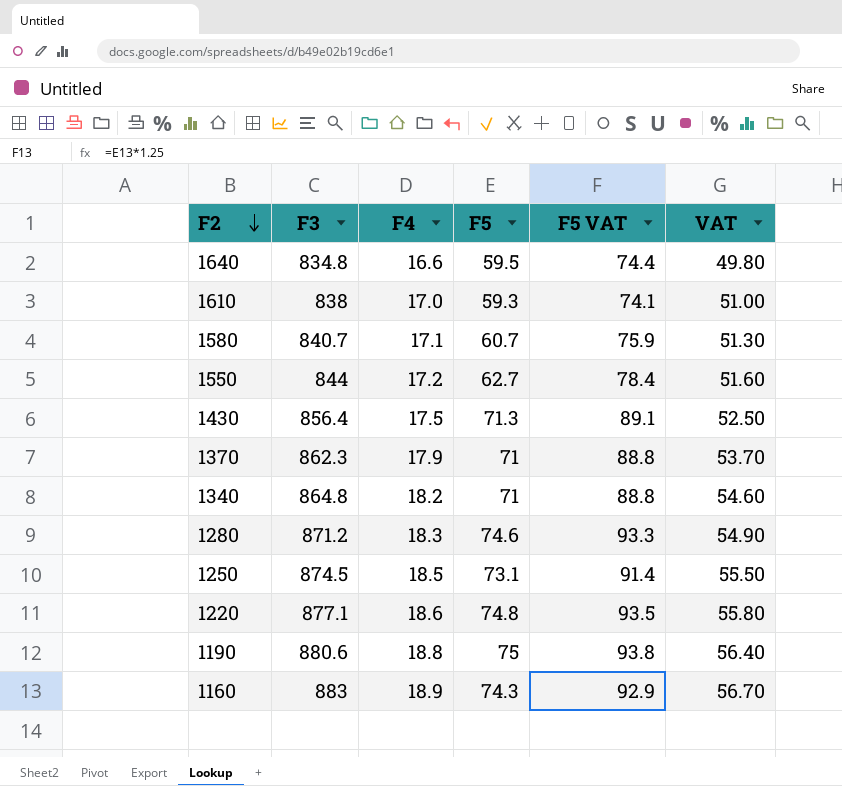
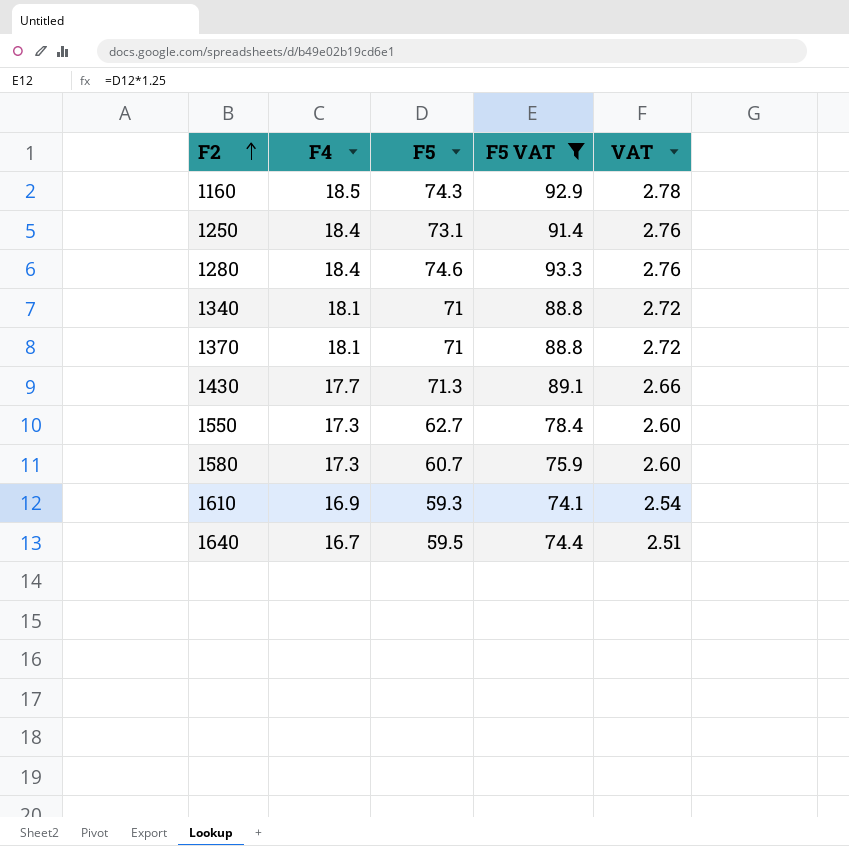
filter: none -> F5 VAT <= 93.3
row order: F2 descending -> F2 ascending
column F3 | position: 2 -> none
column VAT | formula: [F4] * 3 -> [F4] * 0.15
1160 | F4: 18.9 -> 18.5
1250 | F4: 18.5 -> 18.4
1280 | F4: 18.3 -> 18.4
1340 | F4: 18.2 -> 18.1
1370 | F4: 17.9 -> 18.1
1430 | F4: 17.5 -> 17.7
1550 | F4: 17.2 -> 17.3
1580 | F4: 17.1 -> 17.3
1610 | F4: 17.0 -> 16.9
1640 | F4: 16.6 -> 16.7

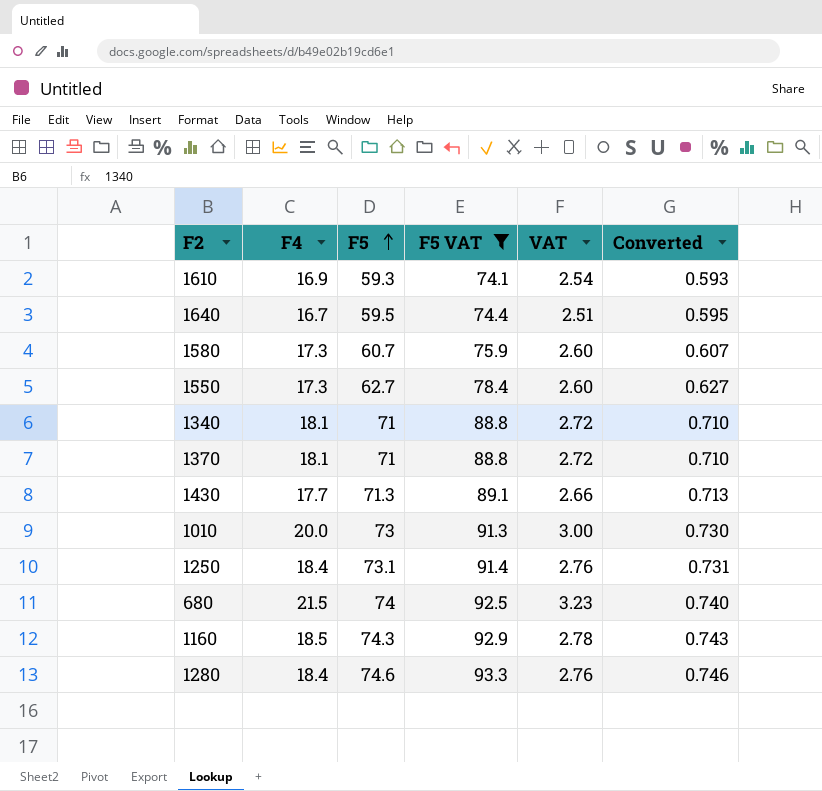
row order: F2 ascending -> F5 ascending
column Converted | formula: none -> [F5] * 0.01
row 1010: none -> 20.0 | 73 | 91.3 | 3.00 | 0.730
row 680: none -> 21.5 | 74 | 92.5 | 3.23 | 0.740

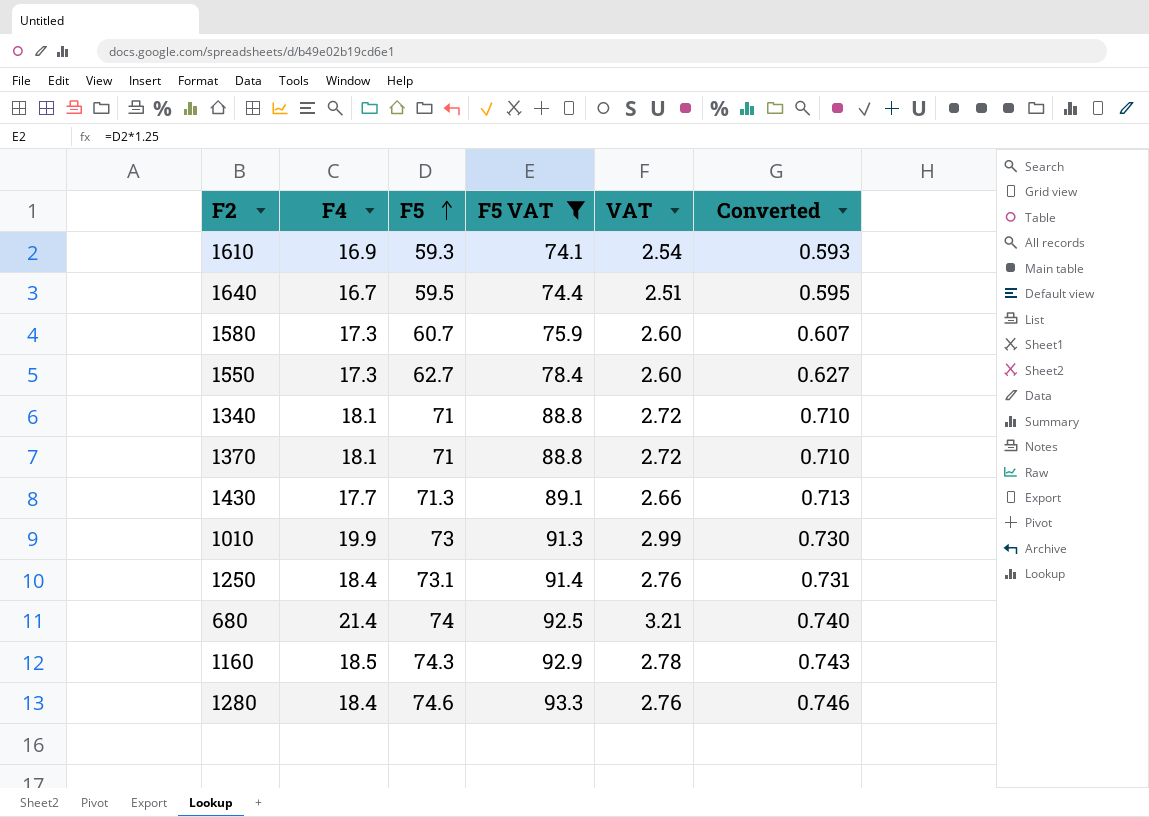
1010 | F4: 20.0 -> 19.9
1010 | VAT: 3.00 -> 2.99
680 | F4: 21.5 -> 21.4
680 | VAT: 3.23 -> 3.21

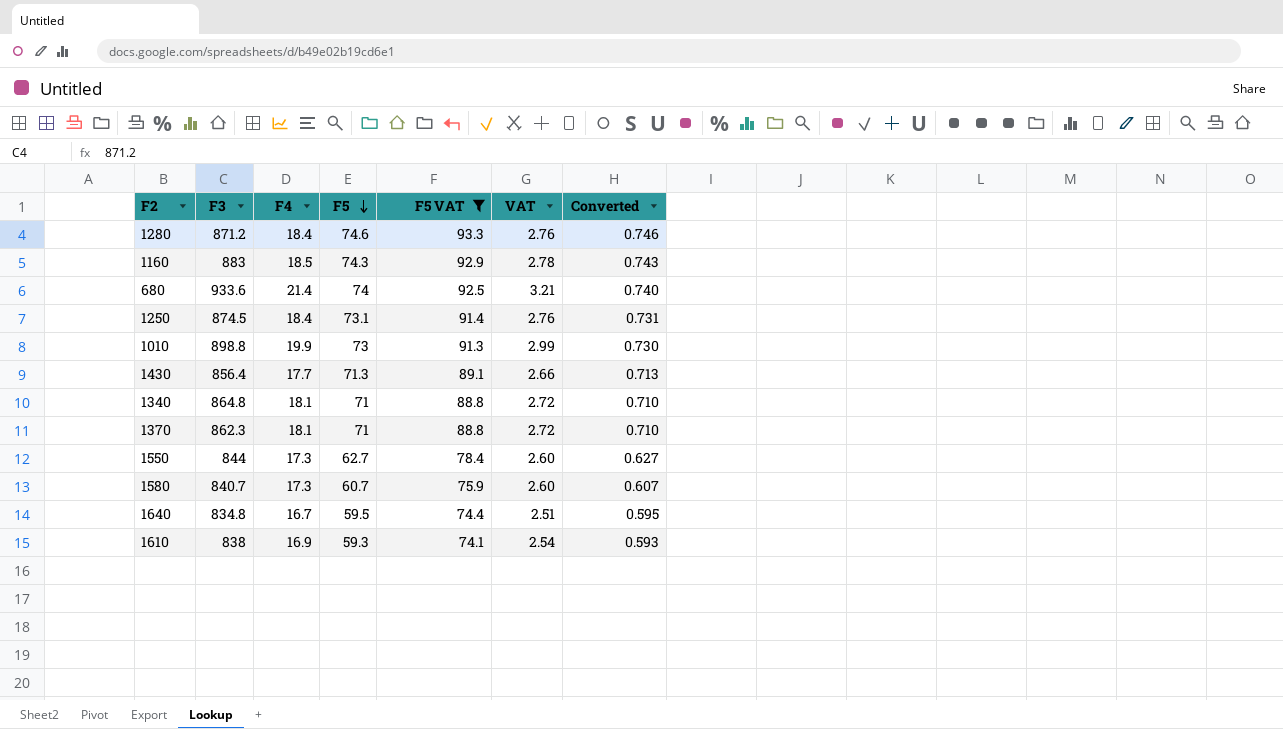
row order: F5 ascending -> F5 descending
column F3 | position: none -> 2

